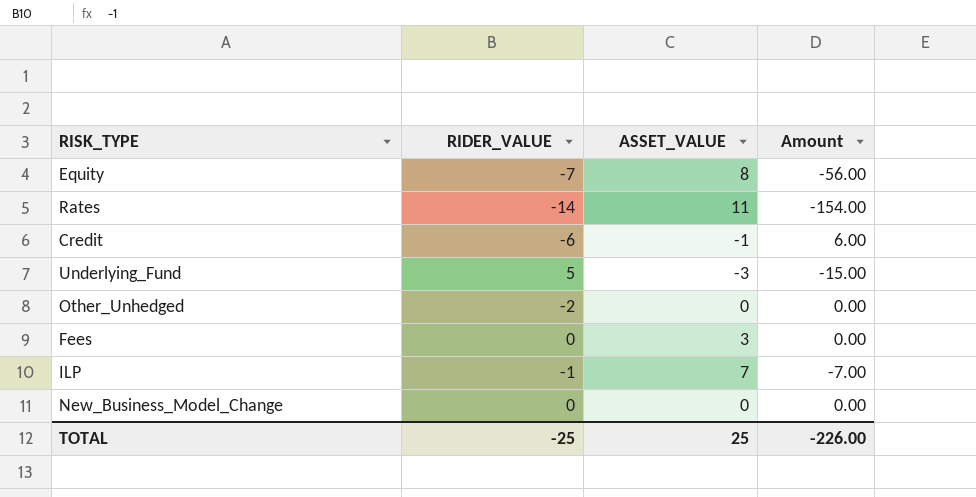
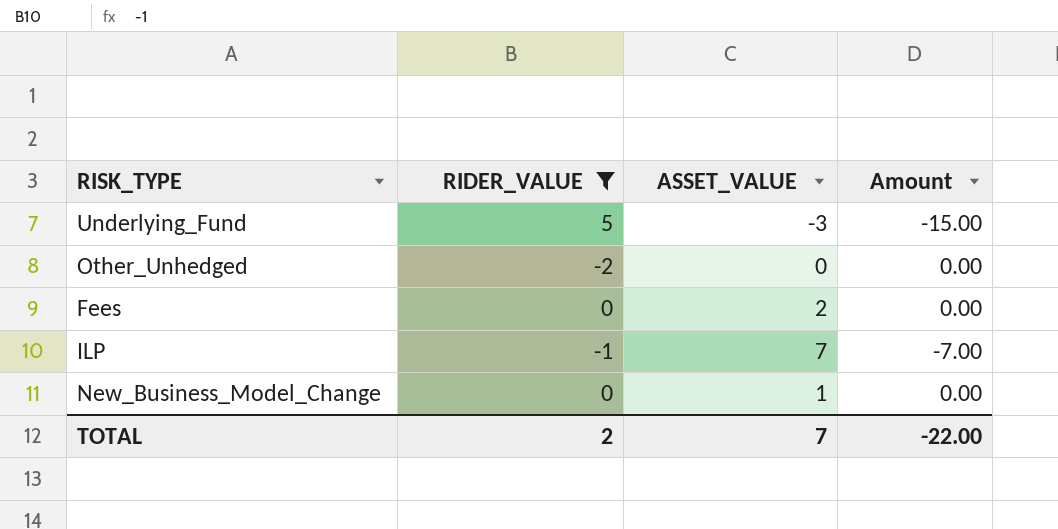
filter: none -> RIDER_VALUE >= -2
Fees | ASSET_VALUE: 3 -> 2
New_Business_Model_Change | ASSET_VALUE: 0 -> 1
TOTAL | RIDER_VALUE: -25 -> 2
TOTAL | ASSET_VALUE: 25 -> 7
TOTAL | Amount: -226.00 -> -22.00

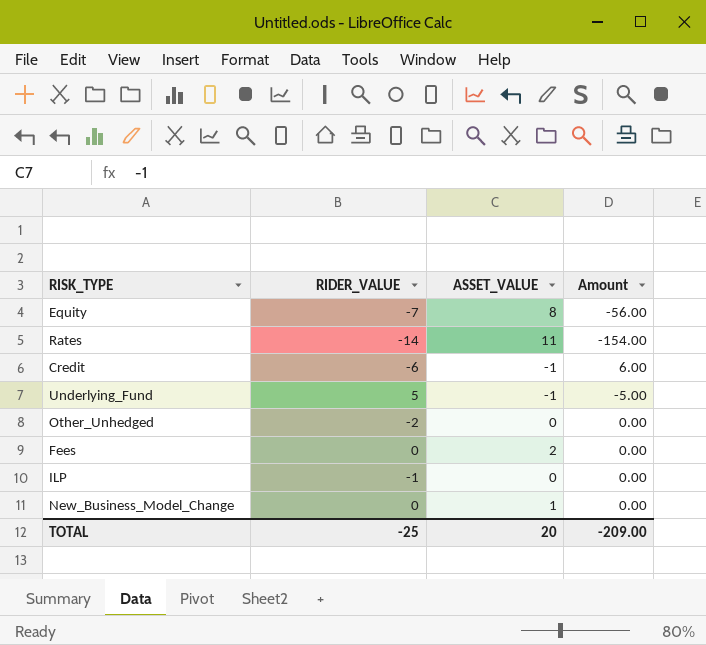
filter: RIDER_VALUE >= -2 -> none
Underlying_Fund | ASSET_VALUE: -3 -> -1
Underlying_Fund | Amount: -15.00 -> -5.00
ILP | ASSET_VALUE: 7 -> 0
ILP | Amount: -7.00 -> 0.00
TOTAL | RIDER_VALUE: 2 -> -25
TOTAL | ASSET_VALUE: 7 -> 20
TOTAL | Amount: -22.00 -> -209.00

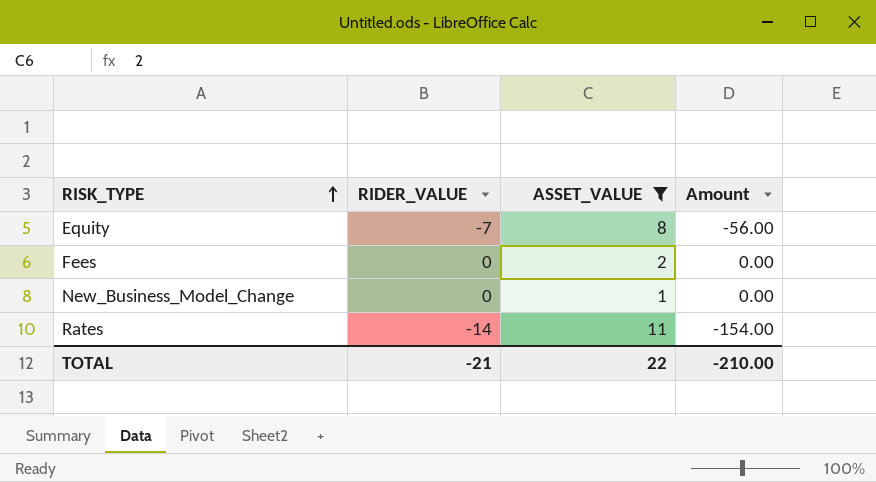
filter: none -> ASSET_VALUE >= 1
row order: none -> RISK_TYPE ascending
TOTAL | RIDER_VALUE: -25 -> -21
TOTAL | ASSET_VALUE: 20 -> 22
TOTAL | Amount: -209.00 -> -210.00

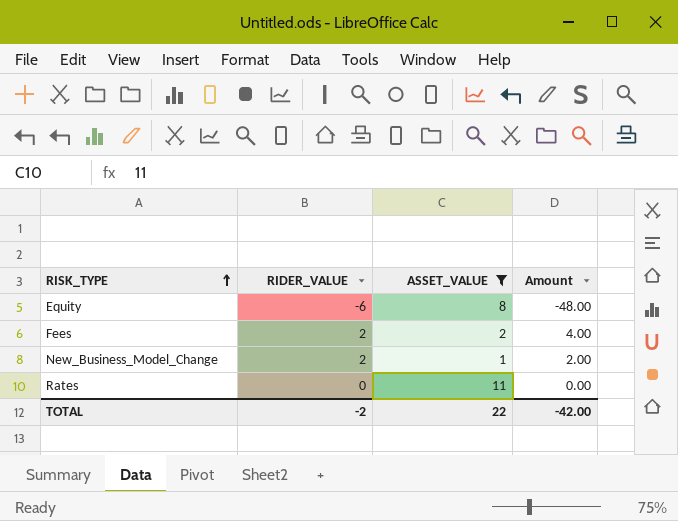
Equity | RIDER_VALUE: -7 -> -6
Equity | Amount: -56.00 -> -48.00
Fees | RIDER_VALUE: 0 -> 2
Fees | Amount: 0.00 -> 4.00
New_Business_Model_Change | RIDER_VALUE: 0 -> 2
New_Business_Model_Change | Amount: 0.00 -> 2.00
Rates | RIDER_VALUE: -14 -> 0
Rates | Amount: -154.00 -> 0.00
TOTAL | RIDER_VALUE: -21 -> -2
TOTAL | Amount: -210.00 -> -42.00

